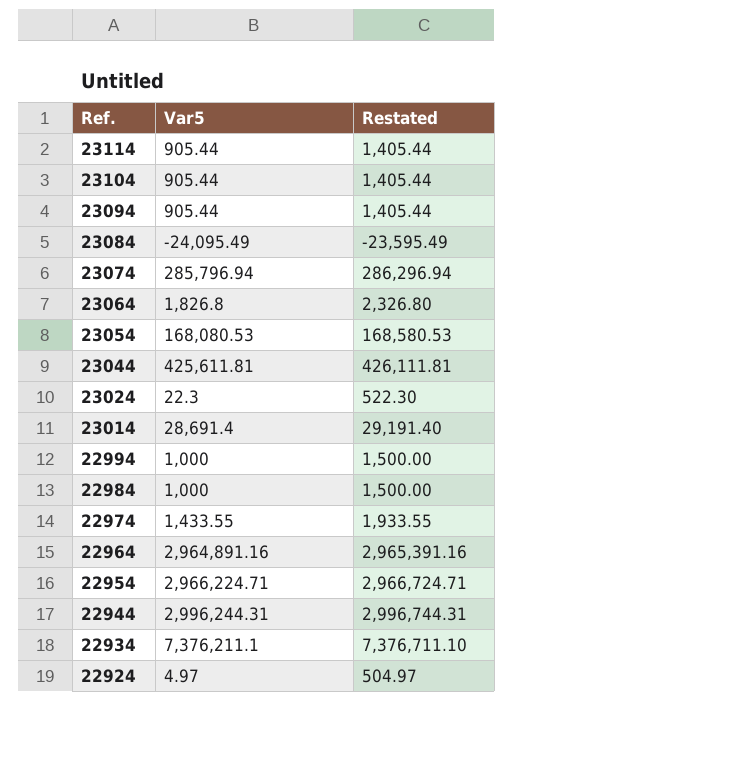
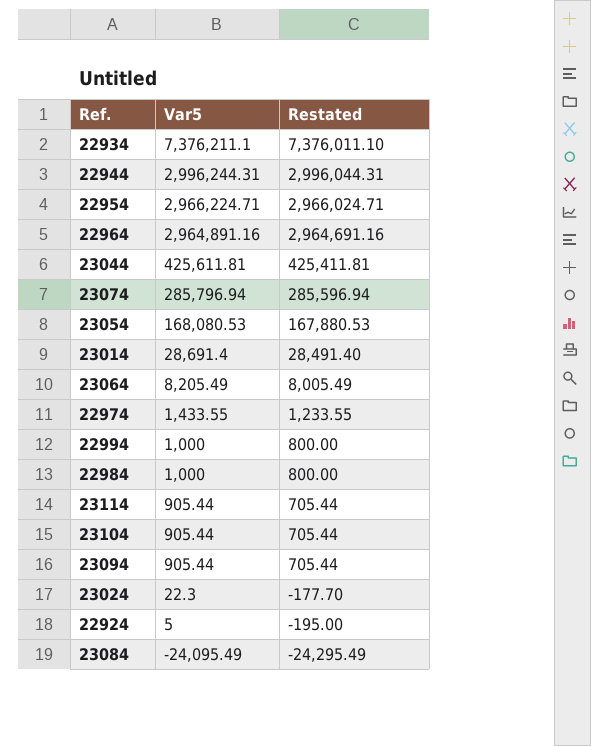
row order: Ref. descending -> Var5 descending
column Restated | formula: [Var5] + 500 -> [Var5] - 200
23064 | Var5: 1,826.8 -> 8,205.49
22924 | Var5: 4.97 -> 5

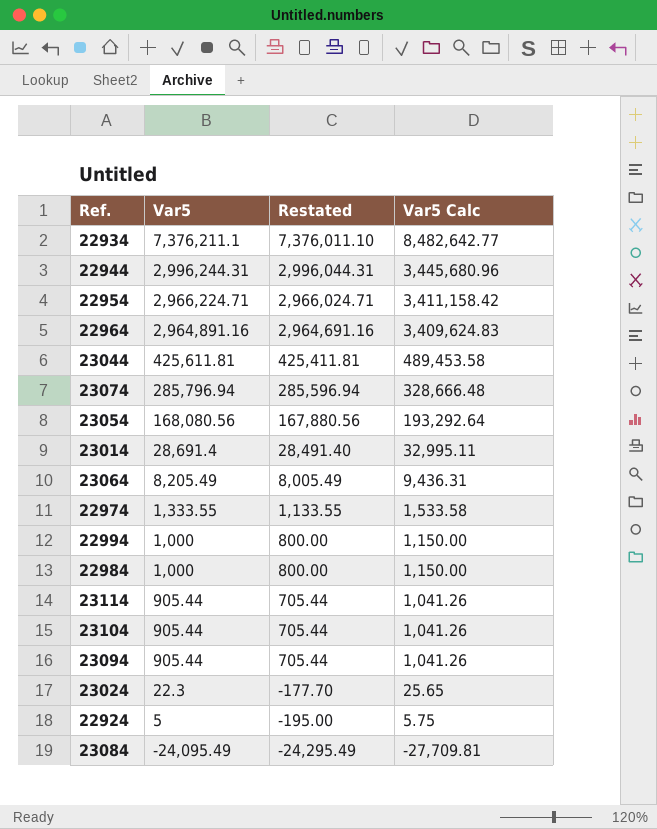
column Var5 Calc | formula: none -> [Var5] * 1.15
23054 | Var5: 168,080.53 -> 168,080.56
23054 | Restated: 167,880.53 -> 167,880.56
22974 | Var5: 1,433.55 -> 1,333.55
22974 | Restated: 1,233.55 -> 1,133.55

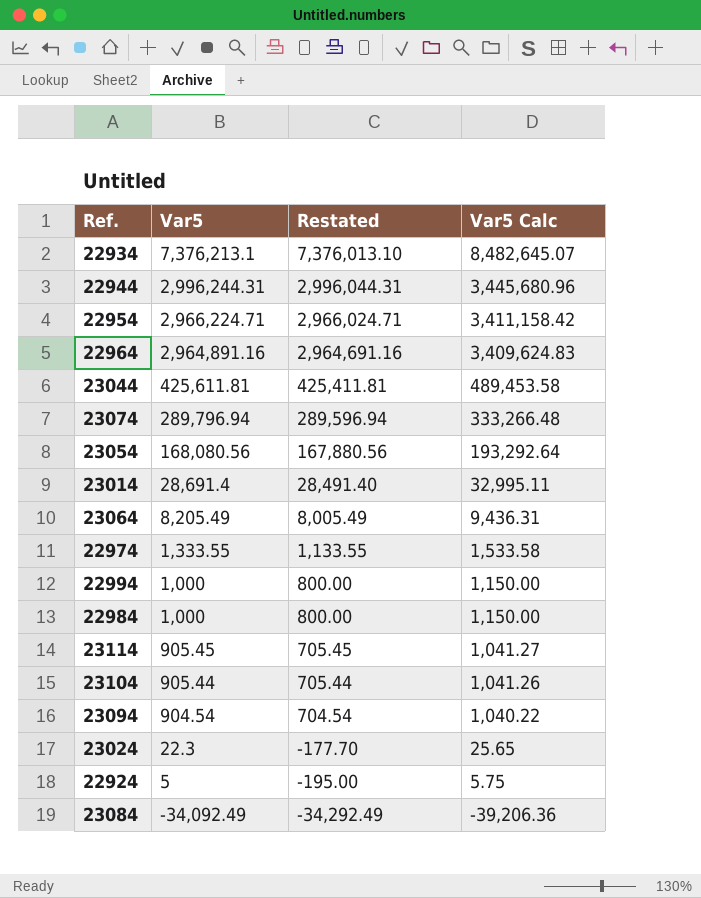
22934 | Var5: 7,376,211.1 -> 7,376,213.1
22934 | Restated: 7,376,011.10 -> 7,376,013.10
22934 | Var5 Calc: 8,482,642.77 -> 8,482,645.07
23074 | Var5: 285,796.94 -> 289,796.94
23074 | Restated: 285,596.94 -> 289,596.94
23074 | Var5 Calc: 328,666.48 -> 333,266.48
23114 | Var5: 905.44 -> 905.45
23114 | Restated: 705.44 -> 705.45
23114 | Var5 Calc: 1,041.26 -> 1,041.27
23094 | Var5: 905.44 -> 904.54
23094 | Restated: 705.44 -> 704.54
23094 | Var5 Calc: 1,041.26 -> 1,040.22
23084 | Var5: -24,095.49 -> -34,092.49
23084 | Restated: -24,295.49 -> -34,292.49
23084 | Var5 Calc: -27,709.81 -> -39,206.36

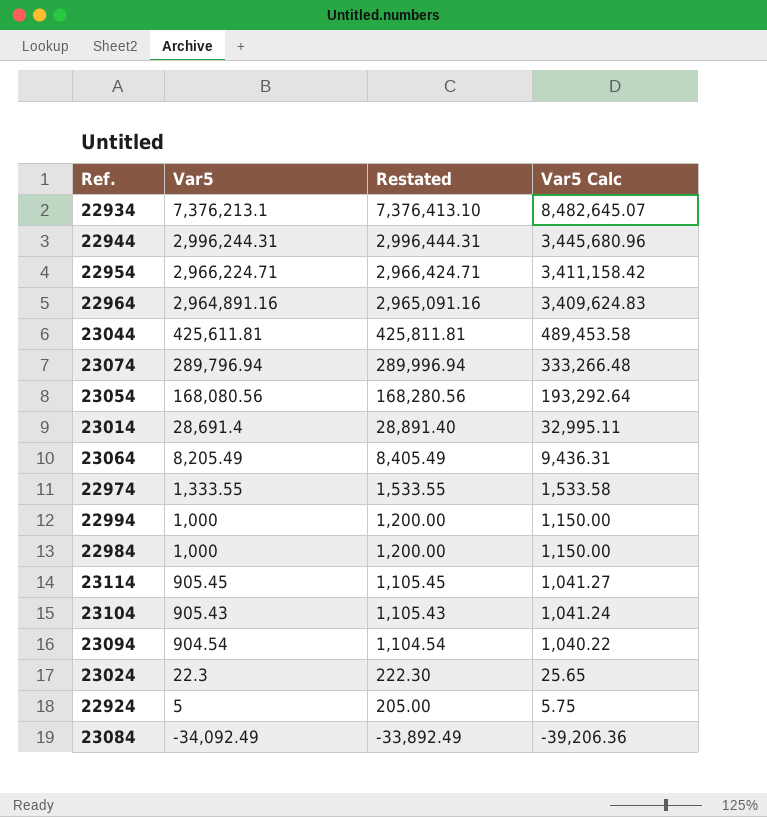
column Restated | formula: [Var5] - 200 -> [Var5] + 200
23104 | Var5: 905.44 -> 905.43
23104 | Var5 Calc: 1,041.26 -> 1,041.24

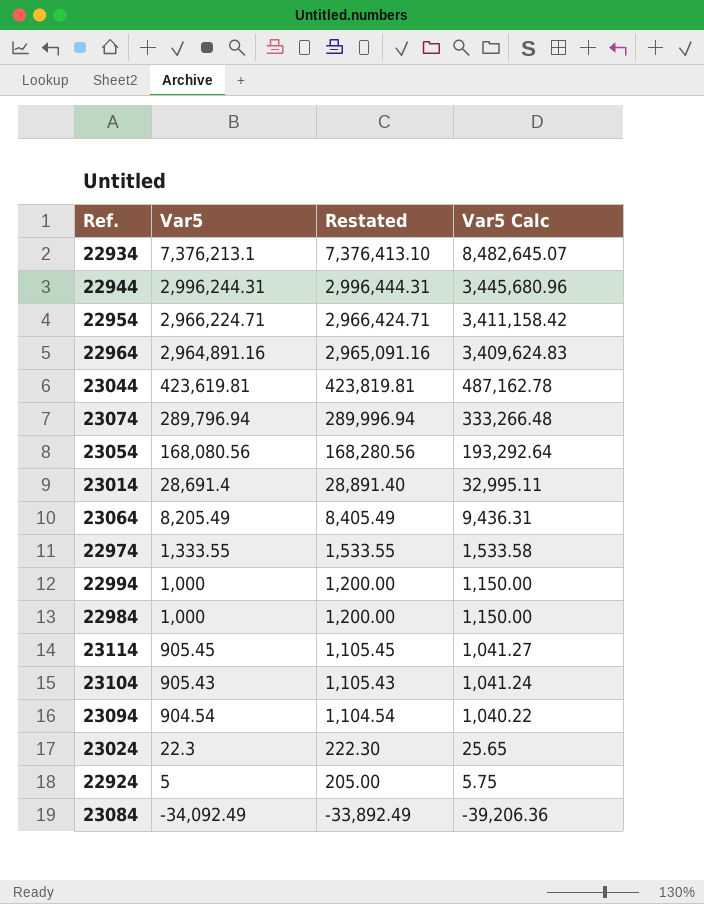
23044 | Var5: 425,611.81 -> 423,619.81
23044 | Restated: 425,811.81 -> 423,819.81
23044 | Var5 Calc: 489,453.58 -> 487,162.78

